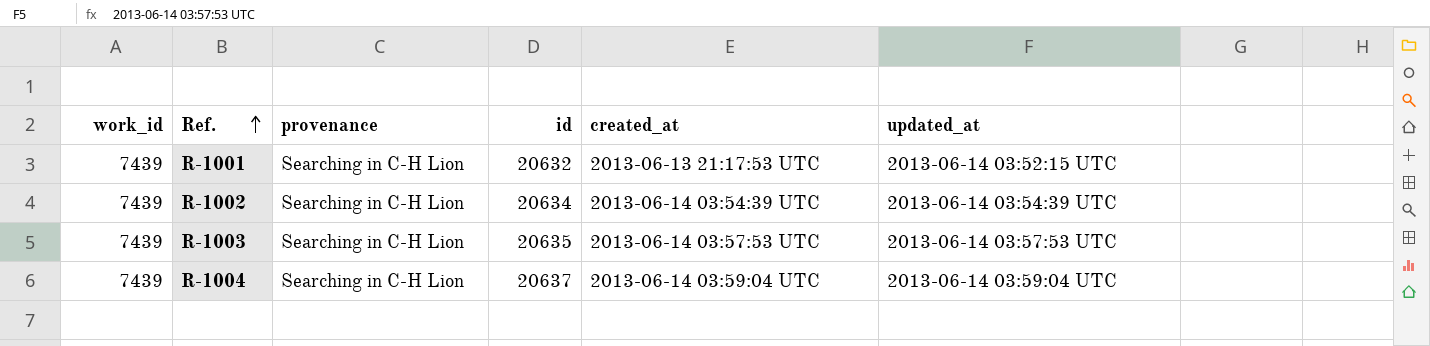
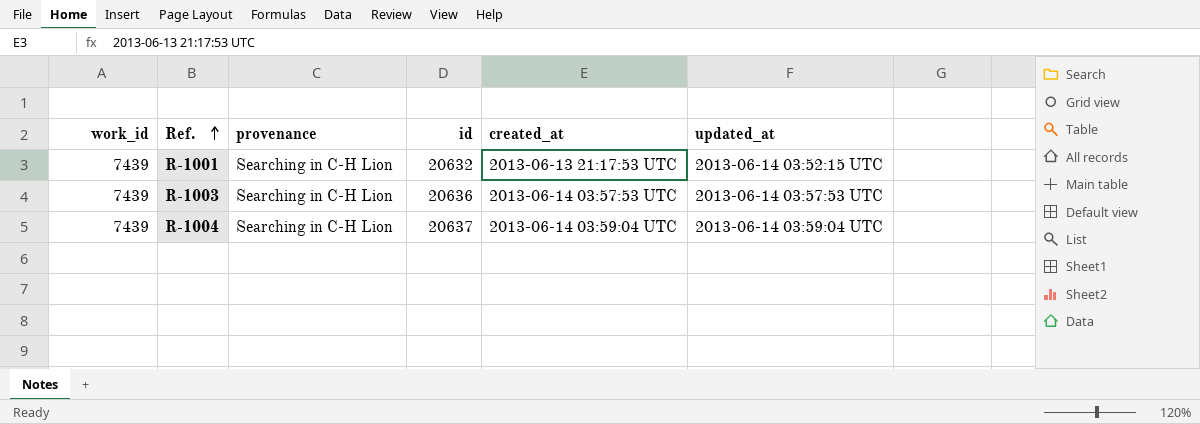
row R-1002: 7439 | Searching in C-H Lion | 20634 | 2013-06-14 03:54:39 UTC | 2013-06-14 03:54:39 UTC -> none
R-1003 | id: 20635 -> 20636

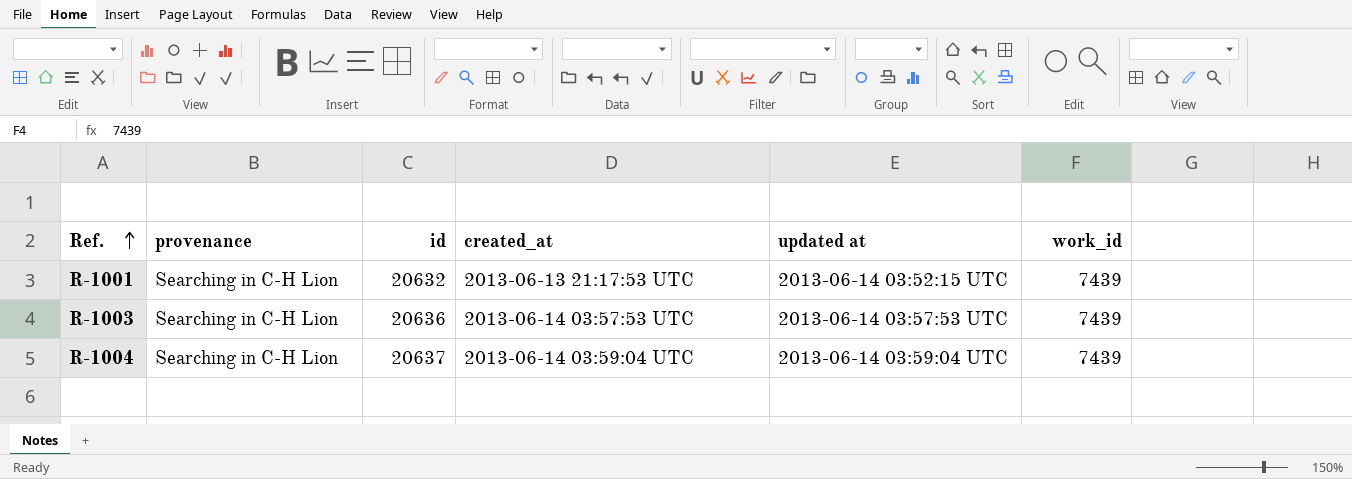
column name: updated_at -> updated at
column work_id | position: 1 -> 6

